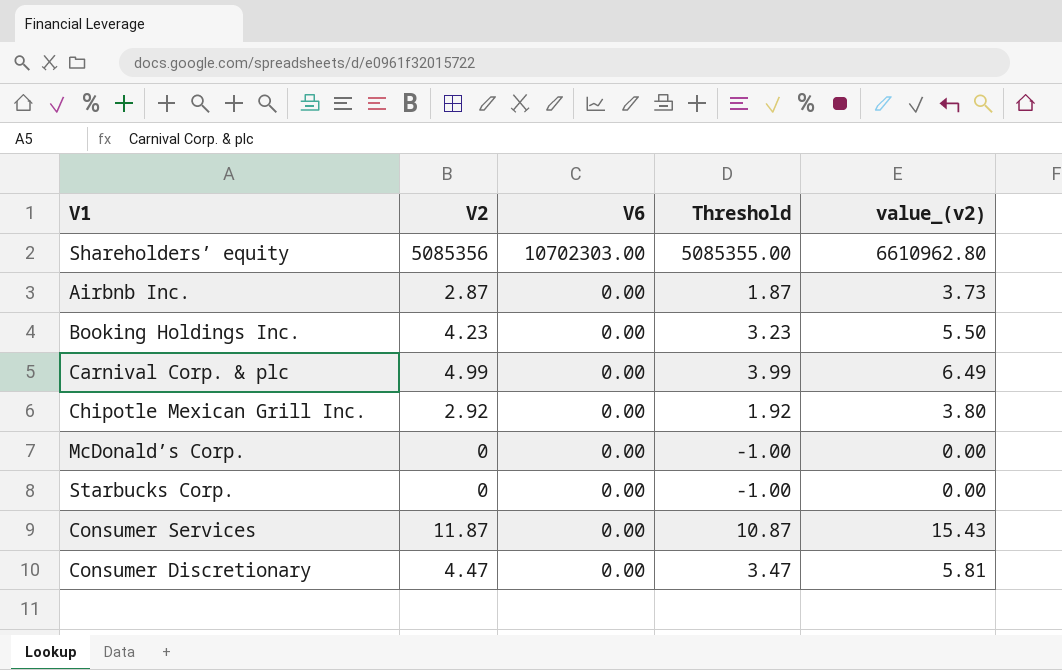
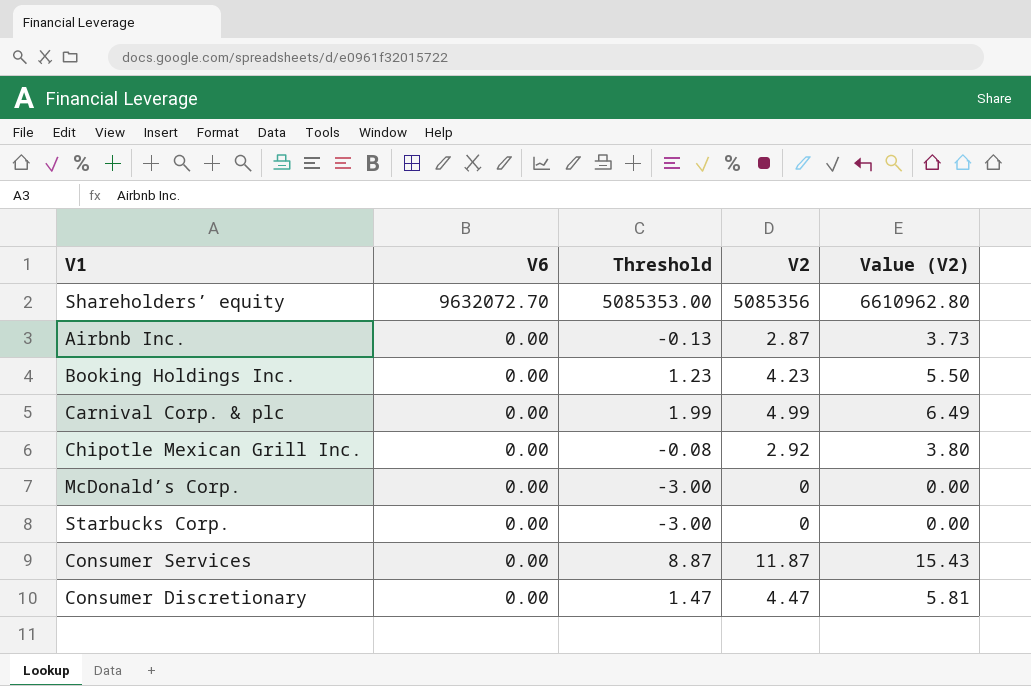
column Threshold | formula: [V2] - 1 -> [V2] - 3
column V2 | position: 2 -> 4
column name: value_(v2) -> Value (V2)
Shareholders’ equity | V6: 10702303.00 -> 9632072.70

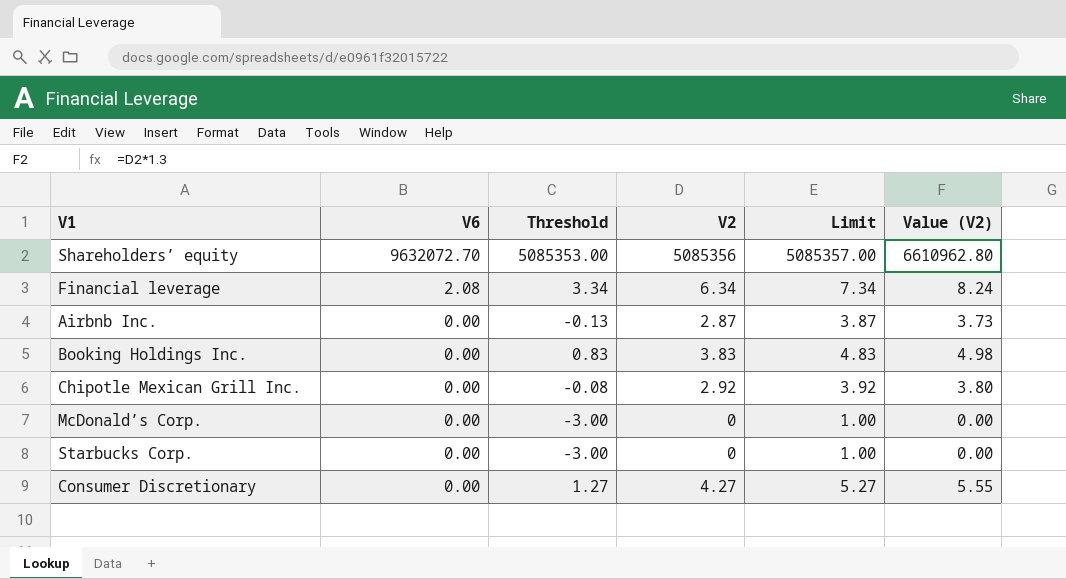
column Limit | formula: none -> [V2] + 1
row Carnival Corp. & plc: 0.00 | 1.99 | 4.99 | 6.49 -> none
row Consumer Services: 0.00 | 8.87 | 11.87 | 15.43 -> none
row Financial leverage: none -> 2.08 | 3.34 | 6.34 | 7.34 | 8.24
Booking Holdings Inc. | Threshold: 1.23 -> 0.83
Booking Holdings Inc. | V2: 4.23 -> 3.83
Booking Holdings Inc. | Value (V2): 5.50 -> 4.98
Consumer Discretionary | Threshold: 1.47 -> 1.27
Consumer Discretionary | V2: 4.47 -> 4.27
Consumer Discretionary | Value (V2): 5.81 -> 5.55

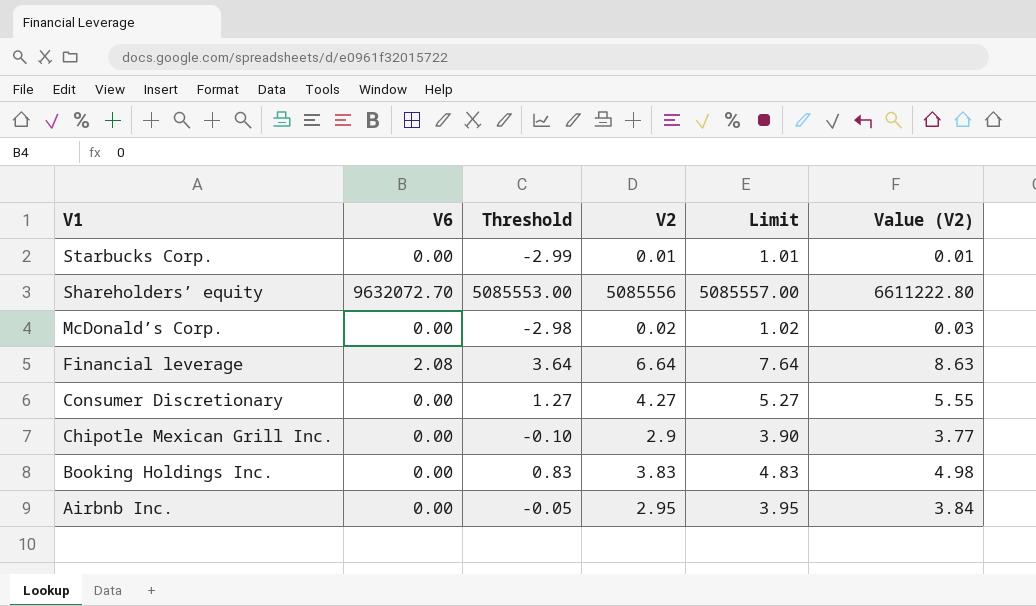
row order: V6 descending -> V1 descending
Starbucks Corp. | Threshold: -3.00 -> -2.99
Starbucks Corp. | V2: 0 -> 0.01
Starbucks Corp. | Limit: 1.00 -> 1.01
Starbucks Corp. | Value (V2): 0.00 -> 0.01
Shareholders’ equity | Threshold: 5085353.00 -> 5085553.00
Shareholders’ equity | V2: 5085356 -> 5085556
Shareholders’ equity | Limit: 5085357.00 -> 5085557.00
Shareholders’ equity | Value (V2): 6610962.80 -> 6611222.80
McDonald’s Corp. | Threshold: -3.00 -> -2.98
McDonald’s Corp. | V2: 0 -> 0.02
McDonald’s Corp. | Limit: 1.00 -> 1.02
McDonald’s Corp. | Value (V2): 0.00 -> 0.03
Financial leverage | Threshold: 3.34 -> 3.64
Financial leverage | V2: 6.34 -> 6.64
Financial leverage | Limit: 7.34 -> 7.64
Financial leverage | Value (V2): 8.24 -> 8.63
Chipotle Mexican Grill Inc. | Threshold: -0.08 -> -0.10
Chipotle Mexican Grill Inc. | V2: 2.92 -> 2.9
Chipotle Mexican Grill Inc. | Limit: 3.92 -> 3.90
Chipotle Mexican Grill Inc. | Value (V2): 3.80 -> 3.77
Airbnb Inc. | Threshold: -0.13 -> -0.05
Airbnb Inc. | V2: 2.87 -> 2.95
Airbnb Inc. | Limit: 3.87 -> 3.95
Airbnb Inc. | Value (V2): 3.73 -> 3.84

